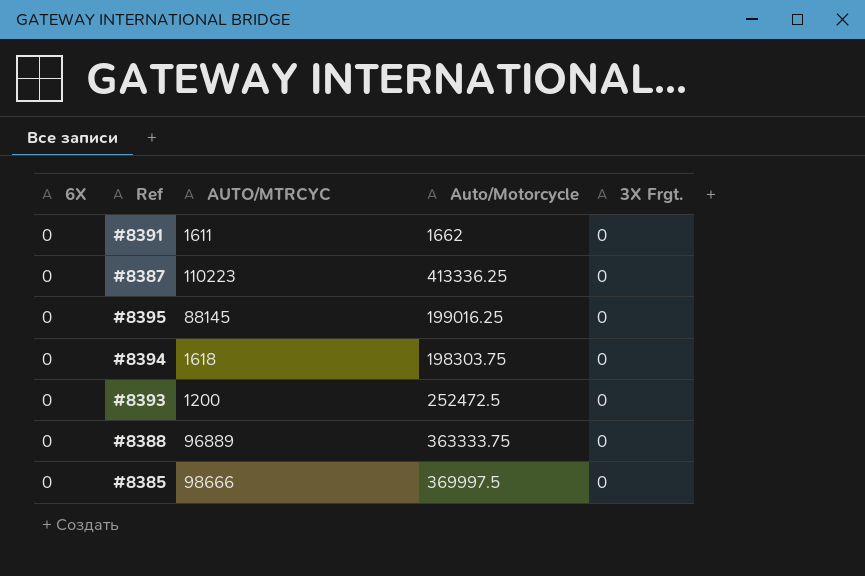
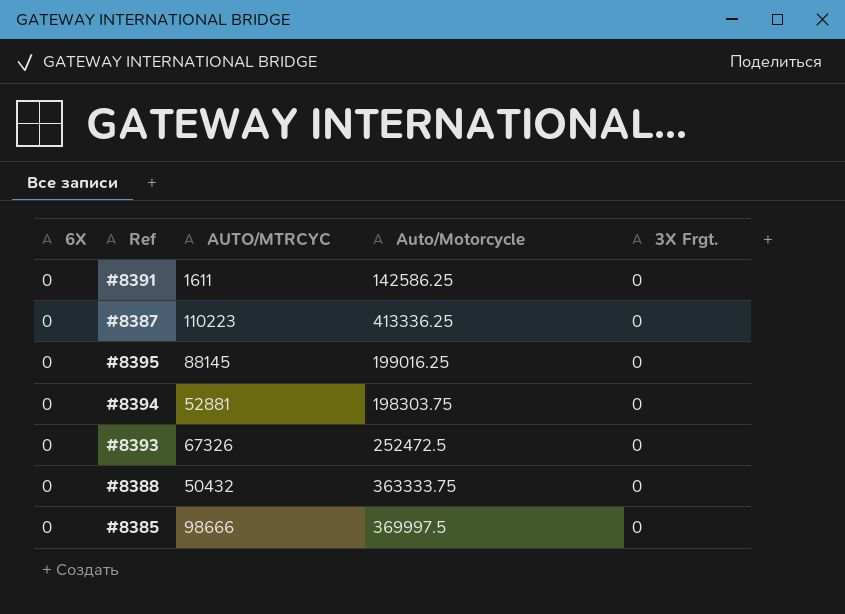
#8391 | Auto/Motorcycle: 1662 -> 142586.25
#8394 | AUTO/MTRCYC: 1618 -> 52881
#8393 | AUTO/MTRCYC: 1200 -> 67326
#8388 | AUTO/MTRCYC: 96889 -> 50432

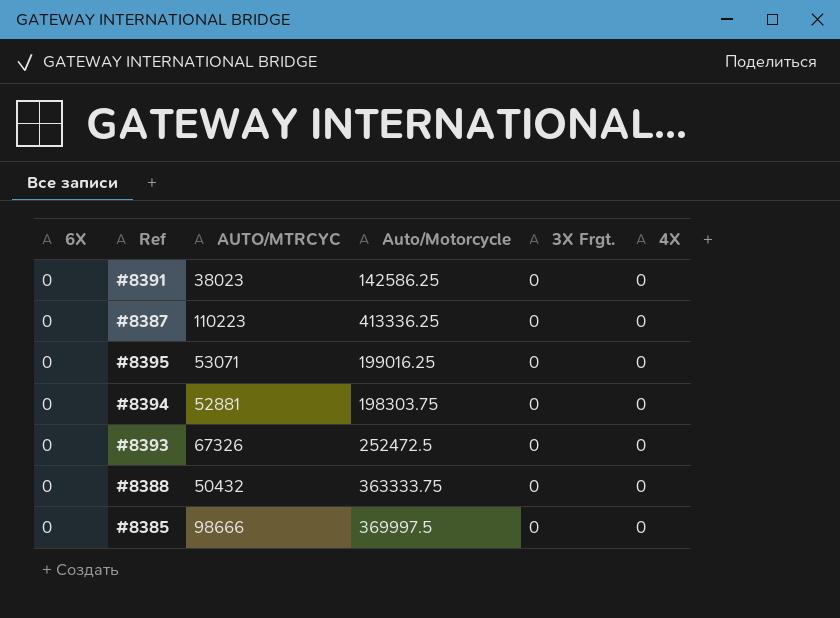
column 4X | position: none -> 6
#8391 | AUTO/MTRCYC: 1611 -> 38023
#8395 | AUTO/MTRCYC: 88145 -> 53071

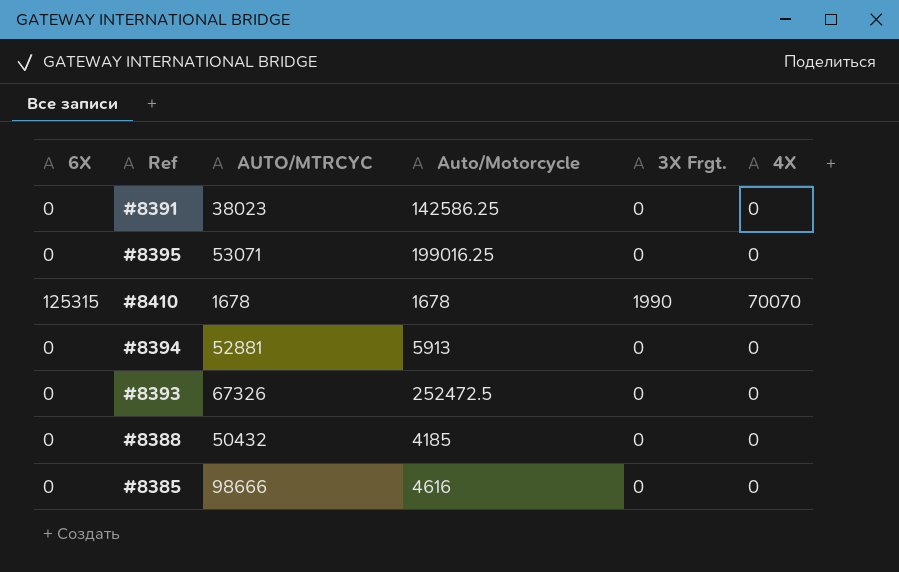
row #8387: 0 | 110223 | 413336.25 | 0 | 0 -> none
row #8410: none -> 125315 | 1678 | 1678 | 1990 | 70070
#8394 | Auto/Motorcycle: 198303.75 -> 5913
#8388 | Auto/Motorcycle: 363333.75 -> 4185
#8385 | Auto/Motorcycle: 369997.5 -> 4616

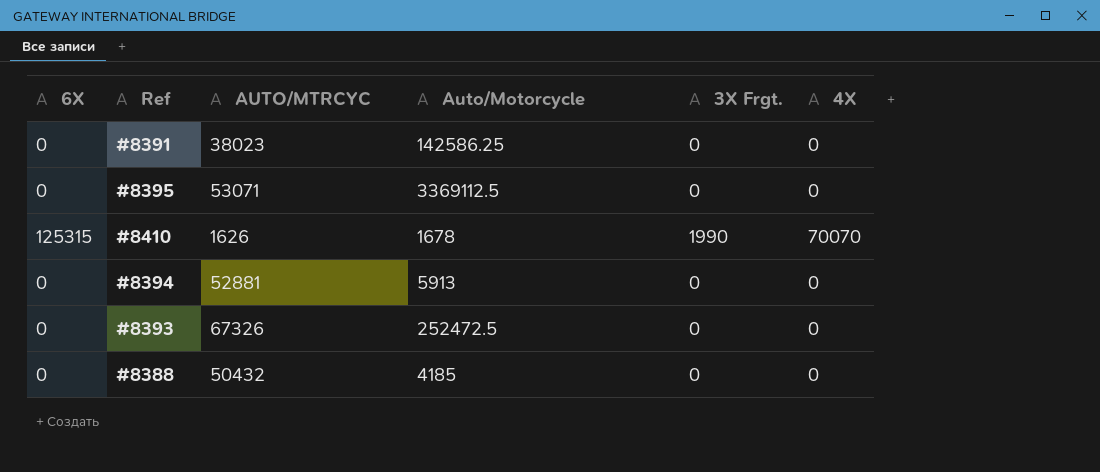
row #8385: 0 | 98666 | 4616 | 0 | 0 -> none
#8395 | Auto/Motorcycle: 199016.25 -> 3369112.5
#8410 | AUTO/MTRCYC: 1678 -> 1626

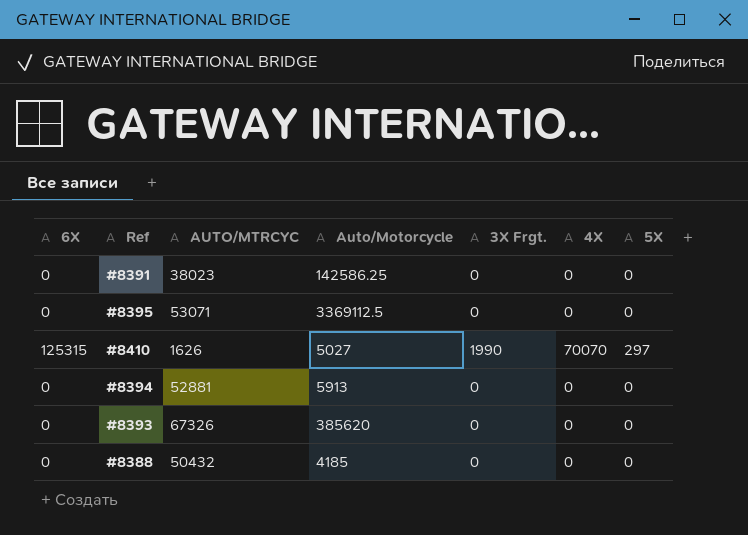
column 5X | position: none -> 7
#8410 | Auto/Motorcycle: 1678 -> 5027
#8393 | Auto/Motorcycle: 252472.5 -> 385620

